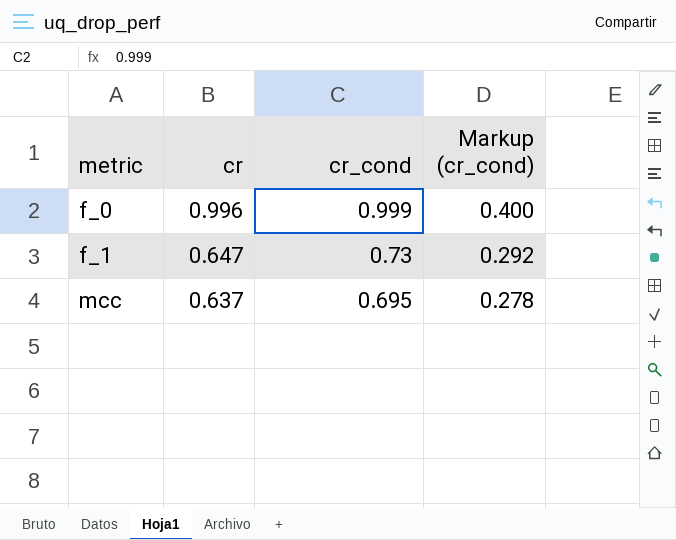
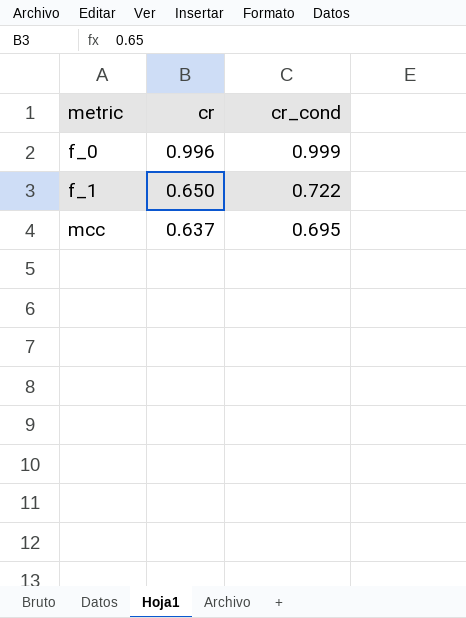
column Markup (cr_cond) | formula: [cr_cond] * 0.4 -> none
f_1 | cr: 0.647 -> 0.650
f_1 | cr_cond: 0.73 -> 0.722

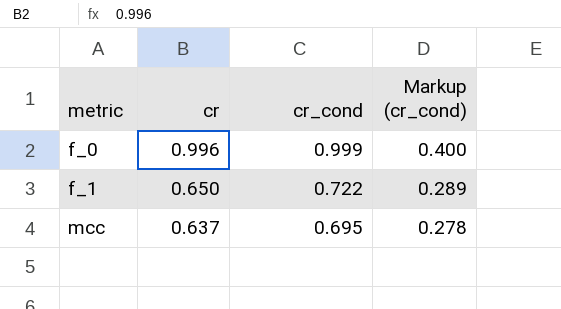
column Markup (cr_cond) | formula: none -> [cr_cond] * 0.4

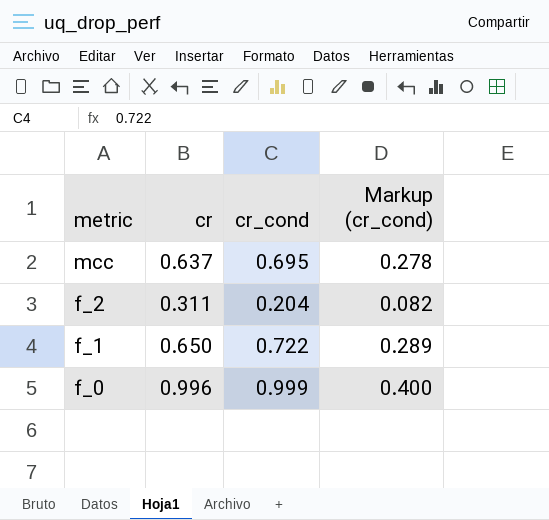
row order: metric ascending -> metric descending
row f_2: none -> 0.311 | 0.204 | 0.082

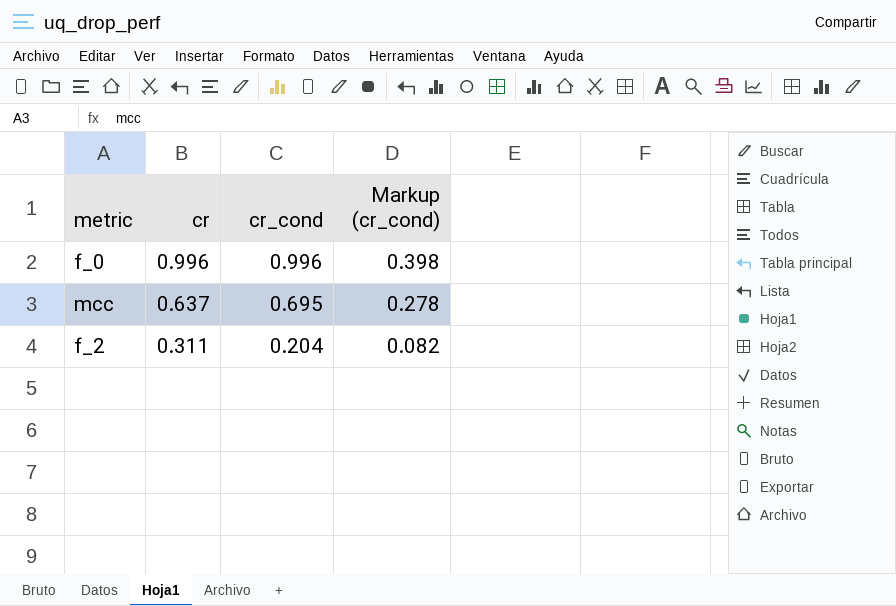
row order: metric descending -> cr descending
row f_1: 0.650 | 0.722 | 0.289 -> none
f_0 | cr_cond: 0.999 -> 0.996
f_0 | Markup (cr_cond): 0.400 -> 0.398

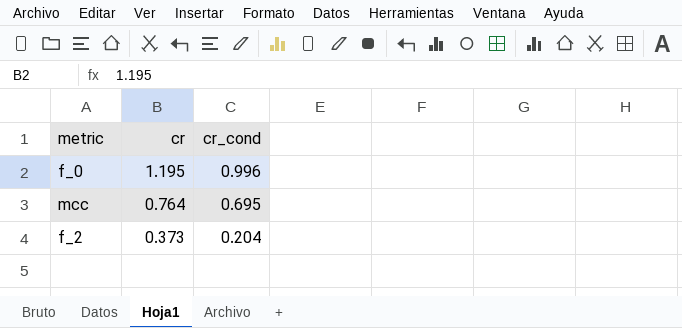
column Markup (cr_cond) | formula: [cr_cond] * 0.4 -> none
f_0 | cr: 0.996 -> 1.195
mcc | cr: 0.637 -> 0.764
f_2 | cr: 0.311 -> 0.373

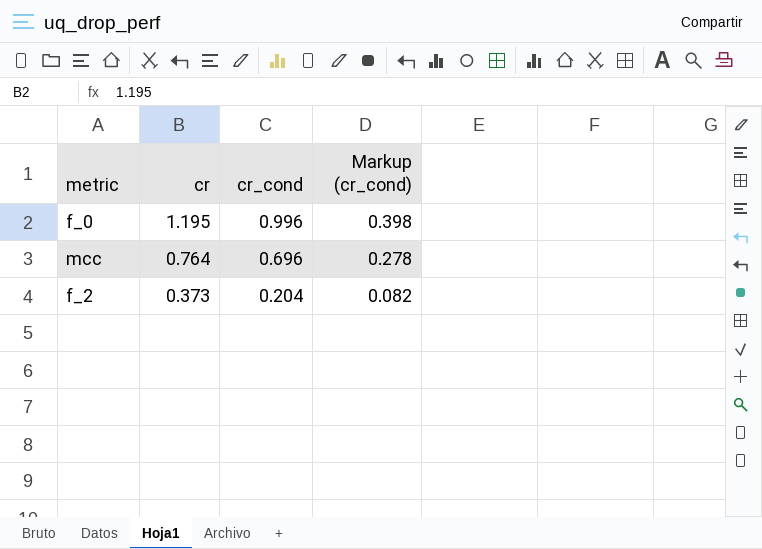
column Markup (cr_cond) | formula: none -> [cr_cond] * 0.4
mcc | cr_cond: 0.695 -> 0.696

